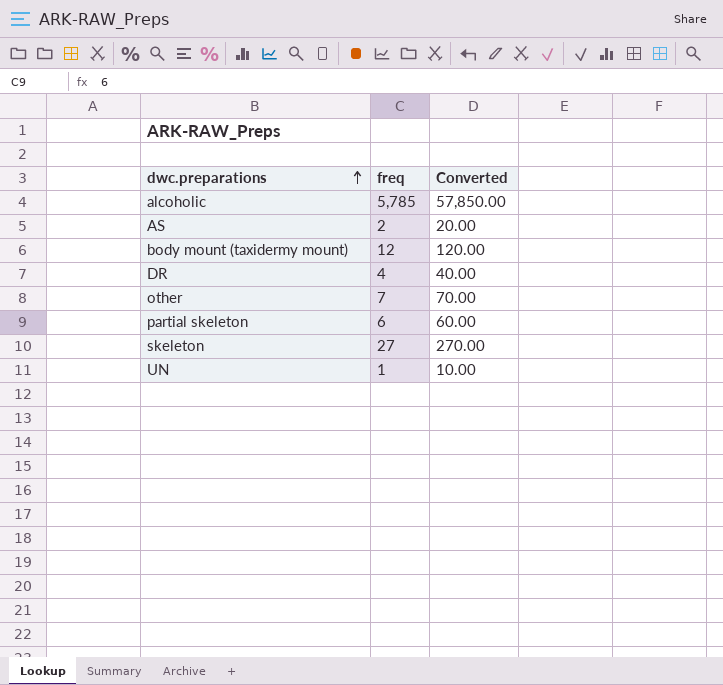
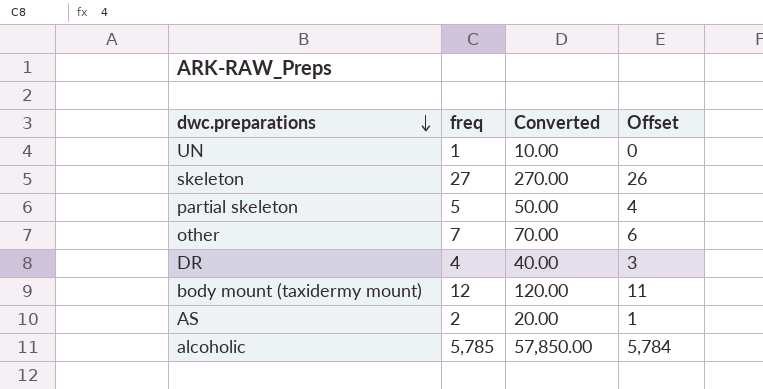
row order: dwc.preparations ascending -> dwc.preparations descending
column Offset | formula: none -> [freq] - 1
partial skeleton | freq: 6 -> 5
partial skeleton | Converted: 60.00 -> 50.00

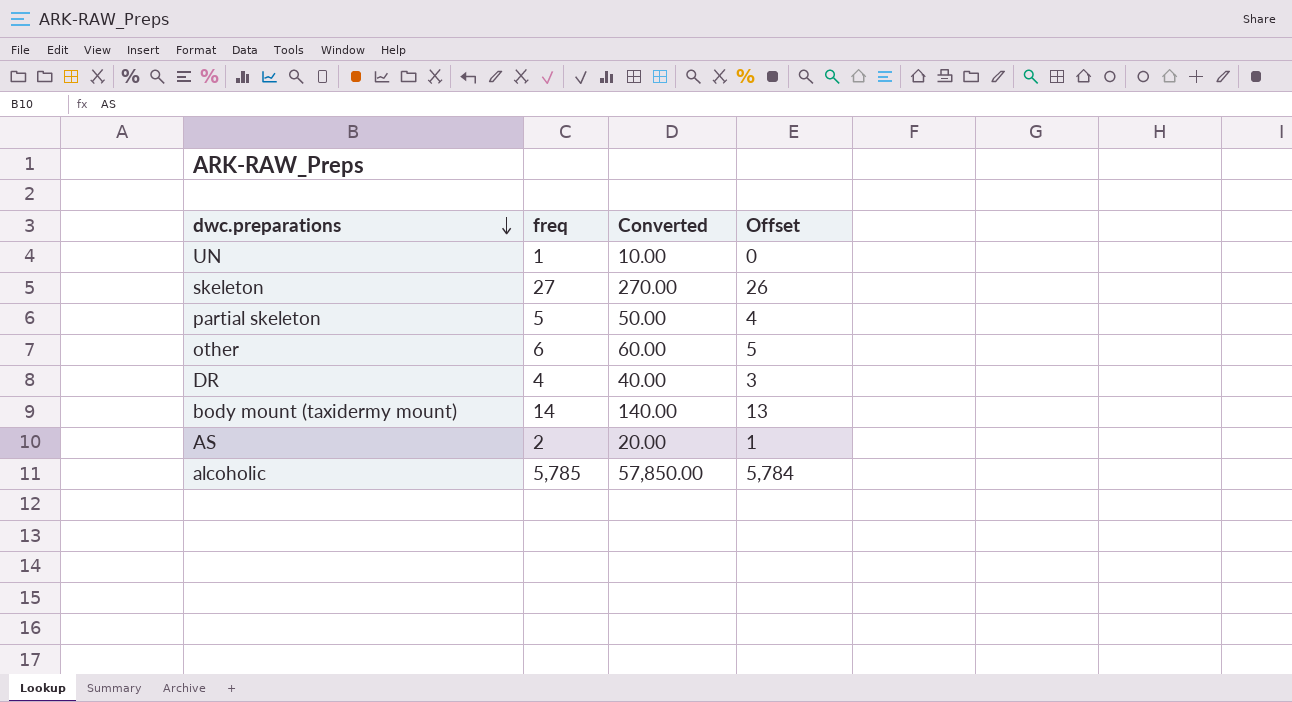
other | freq: 7 -> 6
other | Converted: 70.00 -> 60.00
other | Offset: 6 -> 5
body mount (taxidermy mount) | freq: 12 -> 14
body mount (taxidermy mount) | Converted: 120.00 -> 140.00
body mount (taxidermy mount) | Offset: 11 -> 13

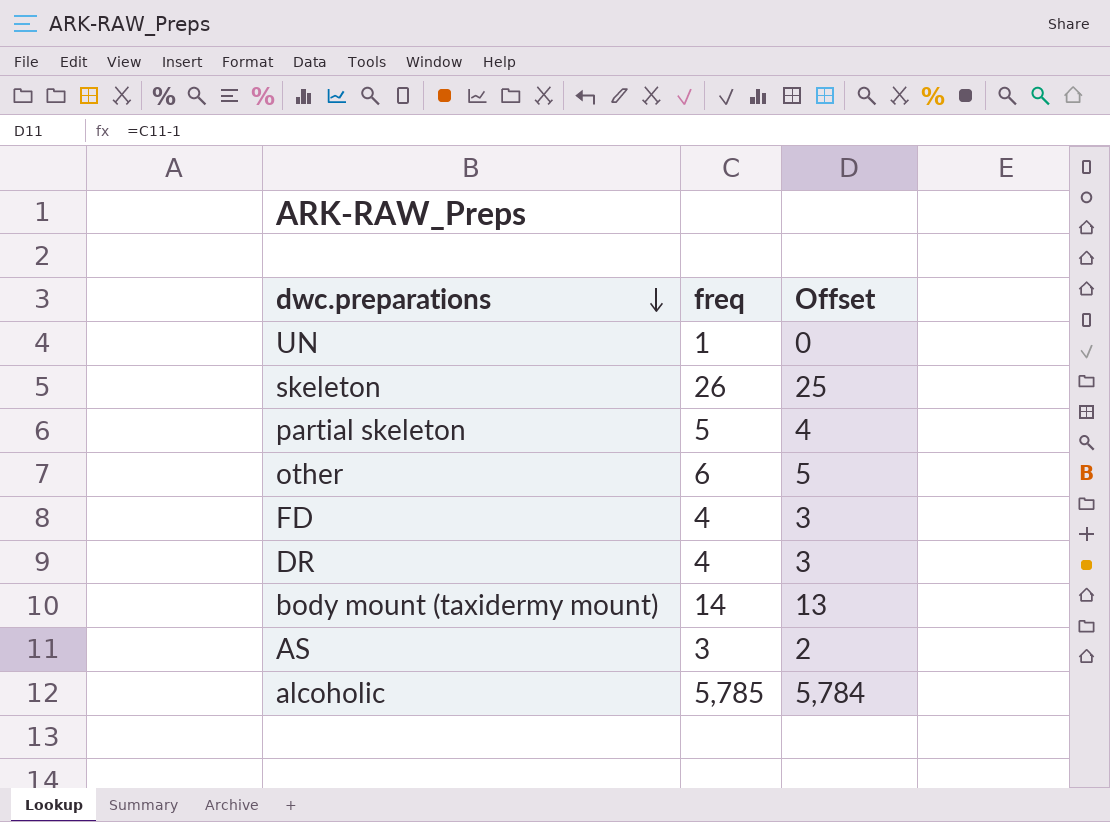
column Converted | formula: [freq] * 10 -> none
skeleton | freq: 27 -> 26
skeleton | Offset: 26 -> 25
row FD: none -> 4 | 3
AS | freq: 2 -> 3
AS | Offset: 1 -> 2

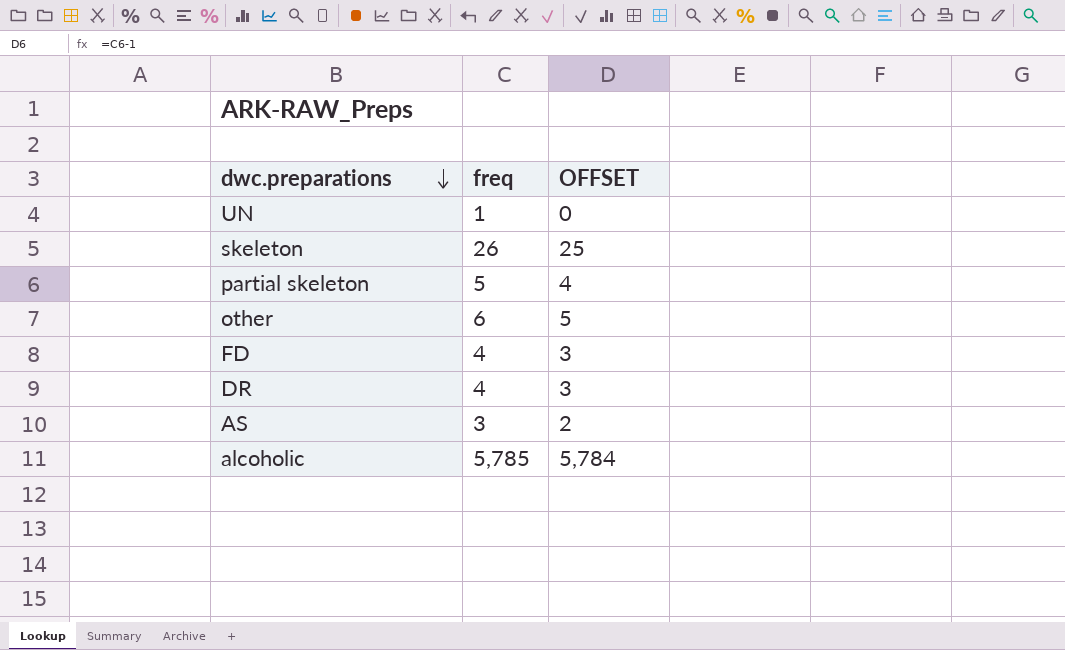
column name: Offset -> OFFSET
row body mount (taxidermy mount): 14 | 13 -> none

